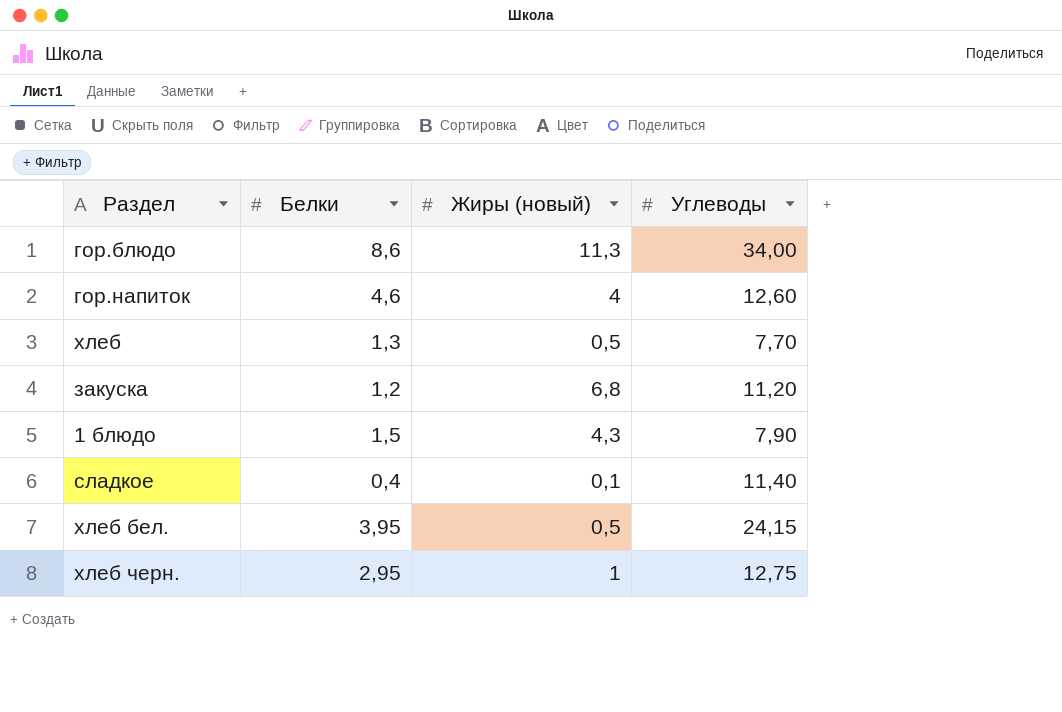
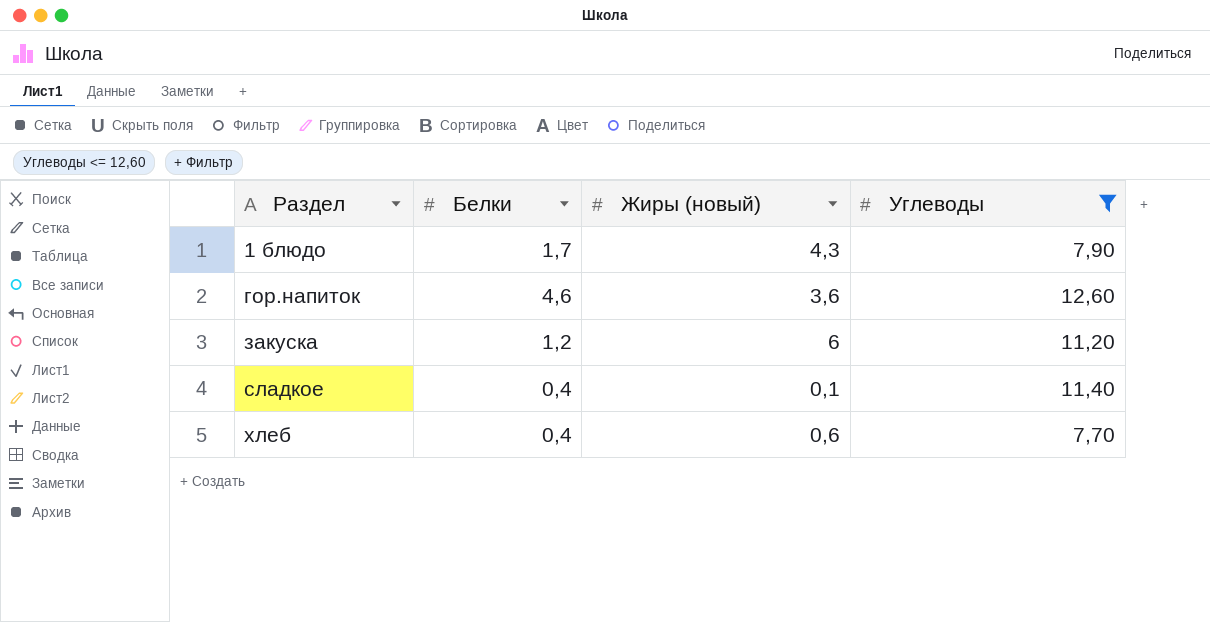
filter: none -> Углеводы <= 12,60
row order: none -> Раздел ascending
1 блюдо | Белки: 1,5 -> 1,7
гор.напиток | Жиры (новый): 4 -> 3,6
закуска | Жиры (новый): 6,8 -> 6
хлеб | Белки: 1,3 -> 0,4
хлеб | Жиры (новый): 0,5 -> 0,6

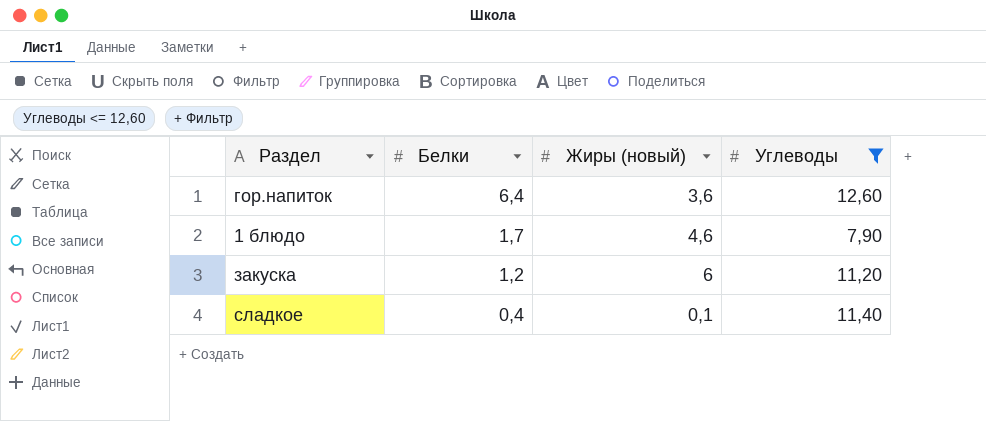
row order: Раздел ascending -> Белки descending
row хлеб: 0,4 | 0,6 | 7,70 -> none
гор.напиток | Белки: 4,6 -> 6,4
1 блюдо | Жиры (новый): 4,3 -> 4,6

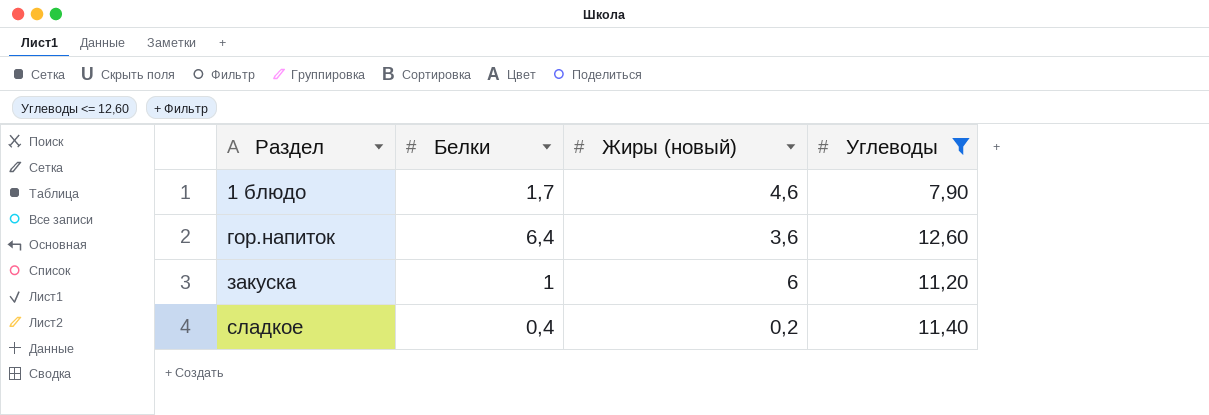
row order: Белки descending -> Раздел ascending
закуска | Белки: 1,2 -> 1
сладкое | Жиры (новый): 0,1 -> 0,2

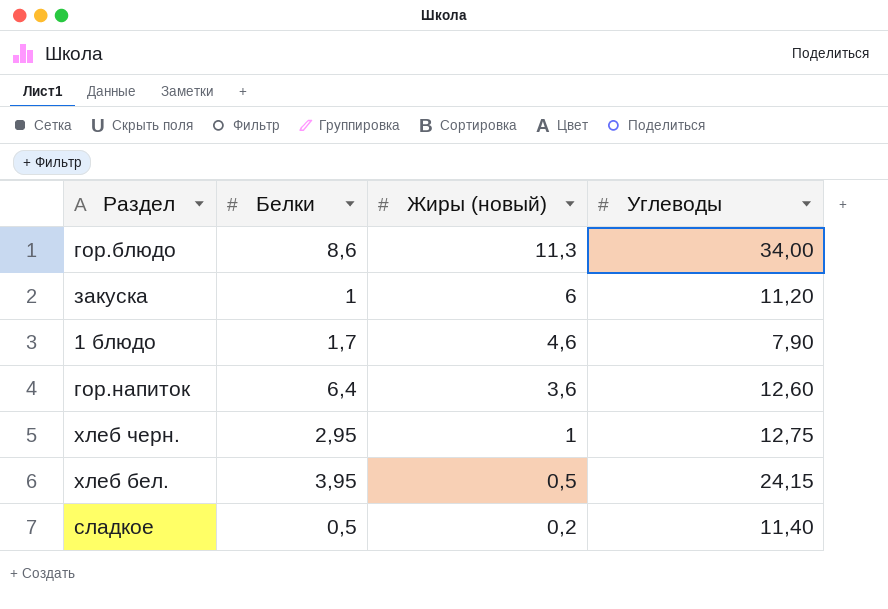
filter: Углеводы <= 12,60 -> none
row order: Раздел ascending -> Жиры (новый) descending
сладкое | Белки: 0,4 -> 0,5

